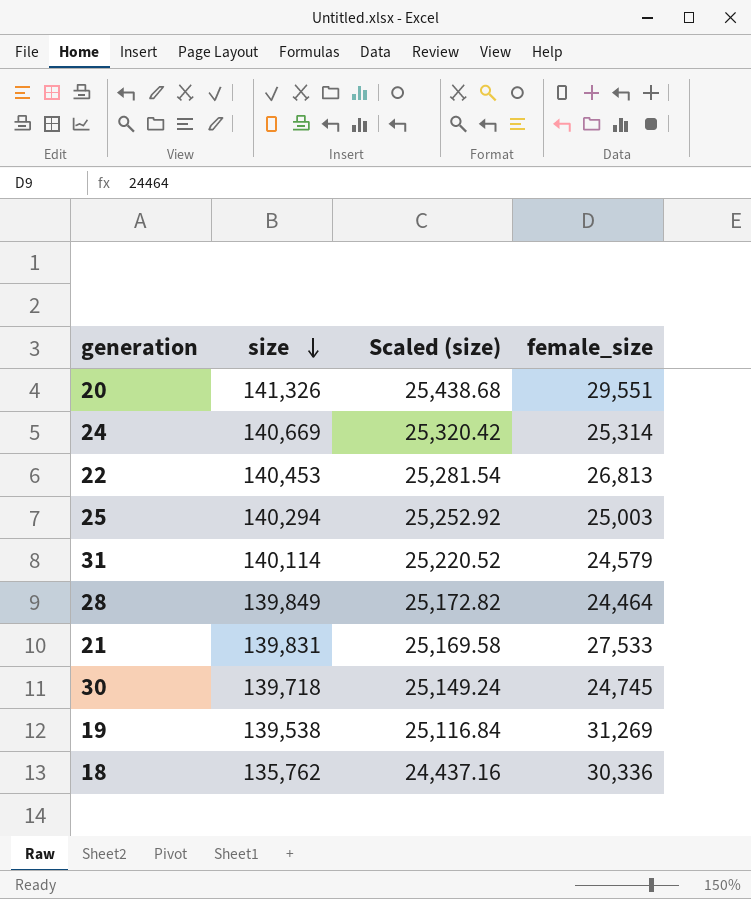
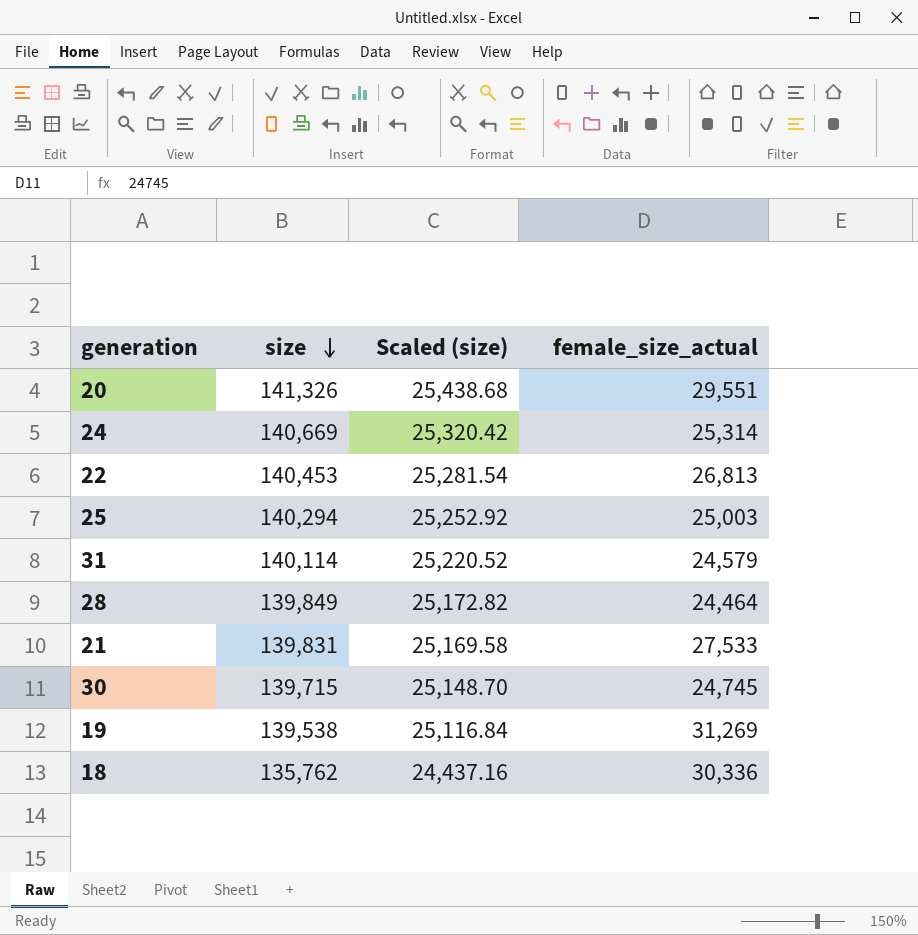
column name: female_size -> female_size_actual
30 | size: 139,718 -> 139,715
30 | Scaled (size): 25,149.24 -> 25,148.70

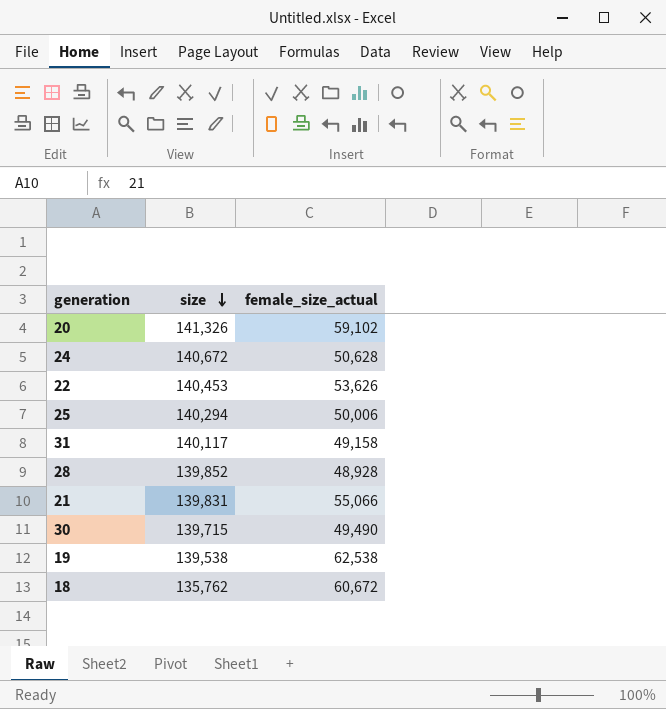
column Scaled (size) | formula: [size] * 0.18 -> none
20 | female_size_actual: 29,551 -> 59,102
24 | size: 140,669 -> 140,672
24 | female_size_actual: 25,314 -> 50,628
22 | female_size_actual: 26,813 -> 53,626
25 | female_size_actual: 25,003 -> 50,006
31 | size: 140,114 -> 140,117
31 | female_size_actual: 24,579 -> 49,158
28 | size: 139,849 -> 139,852
28 | female_size_actual: 24,464 -> 48,928
21 | female_size_actual: 27,533 -> 55,066
30 | female_size_actual: 24,745 -> 49,490
19 | female_size_actual: 31,269 -> 62,538
18 | female_size_actual: 30,336 -> 60,672

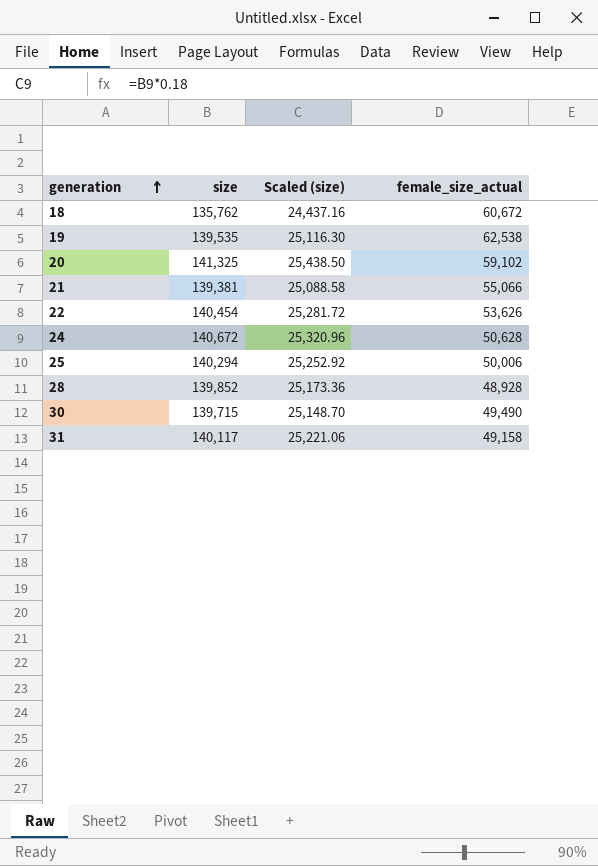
row order: size descending -> generation ascending
column Scaled (size) | formula: none -> [size] * 0.18
19 | size: 139,538 -> 139,535
20 | size: 141,326 -> 141,325
21 | size: 139,831 -> 139,381
22 | size: 140,453 -> 140,454

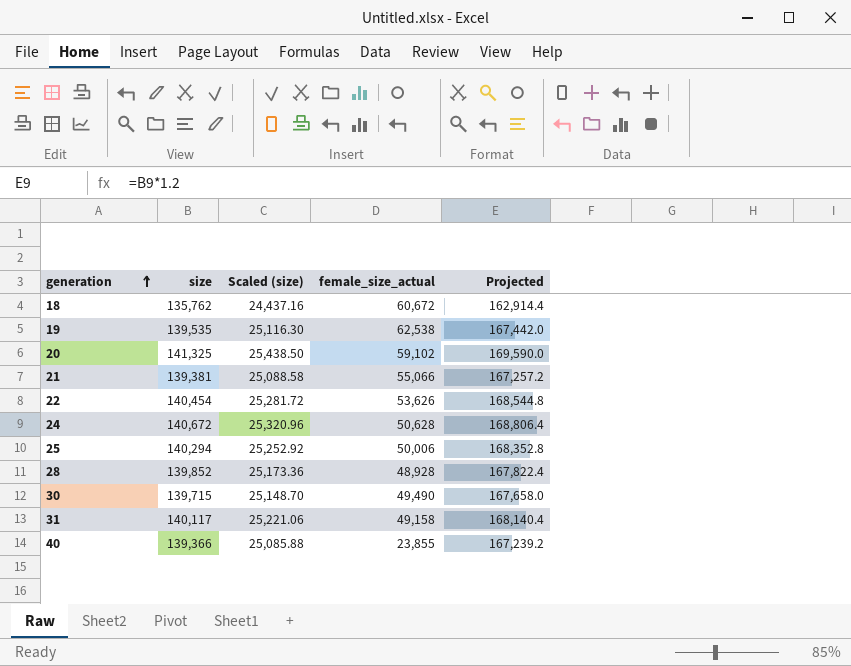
column Projected | formula: none -> [size] * 1.2
row 40: none -> 139,366 | 25,085.88 | 23,855 | 167,239.2

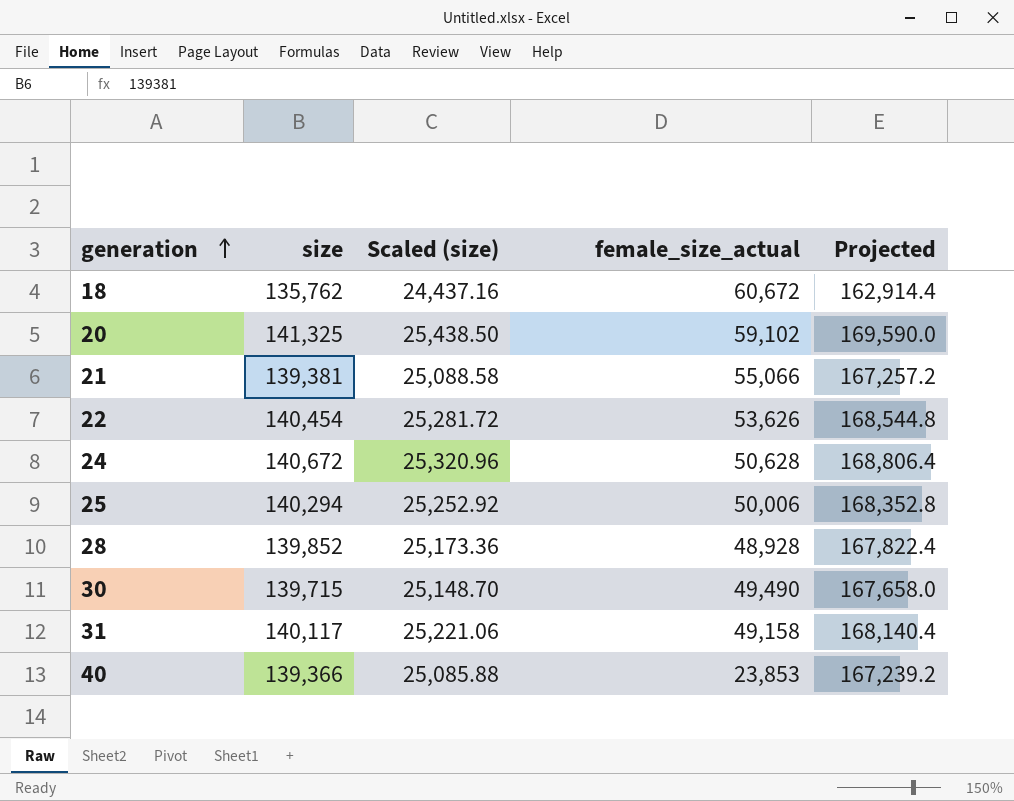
row 19: 139,535 | 25,116.30 | 62,538 | 167,442.0 -> none
40 | female_size_actual: 23,855 -> 23,853

